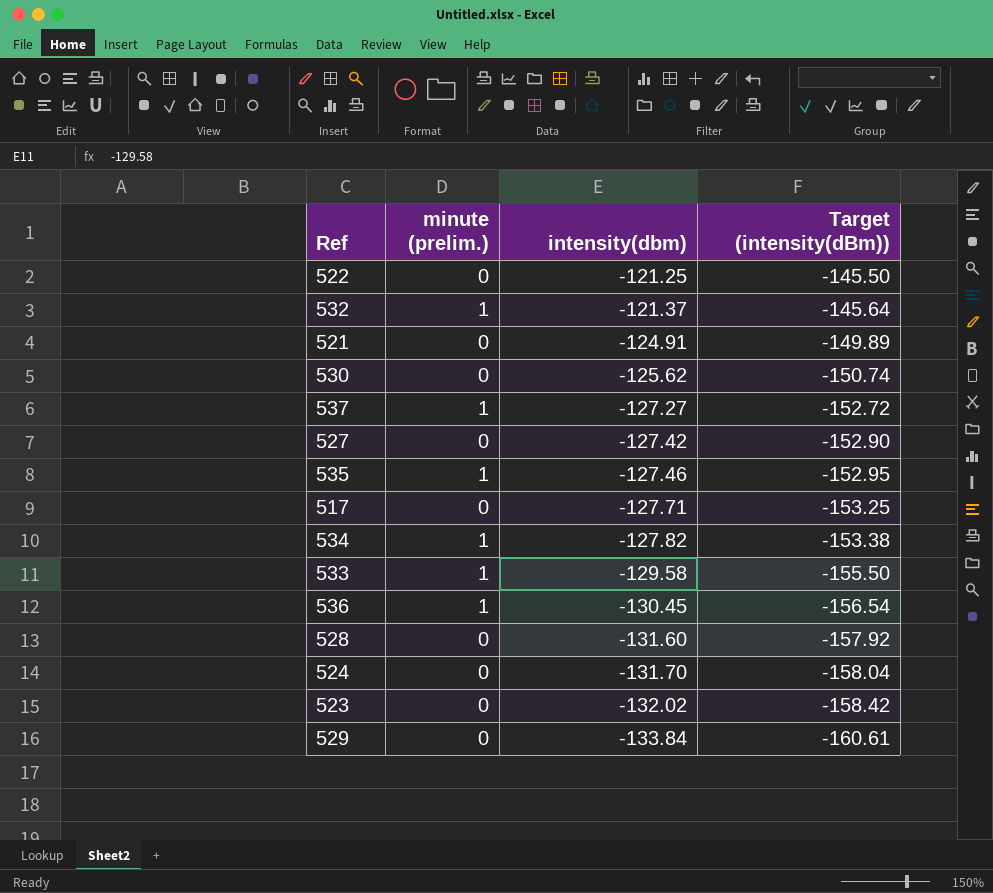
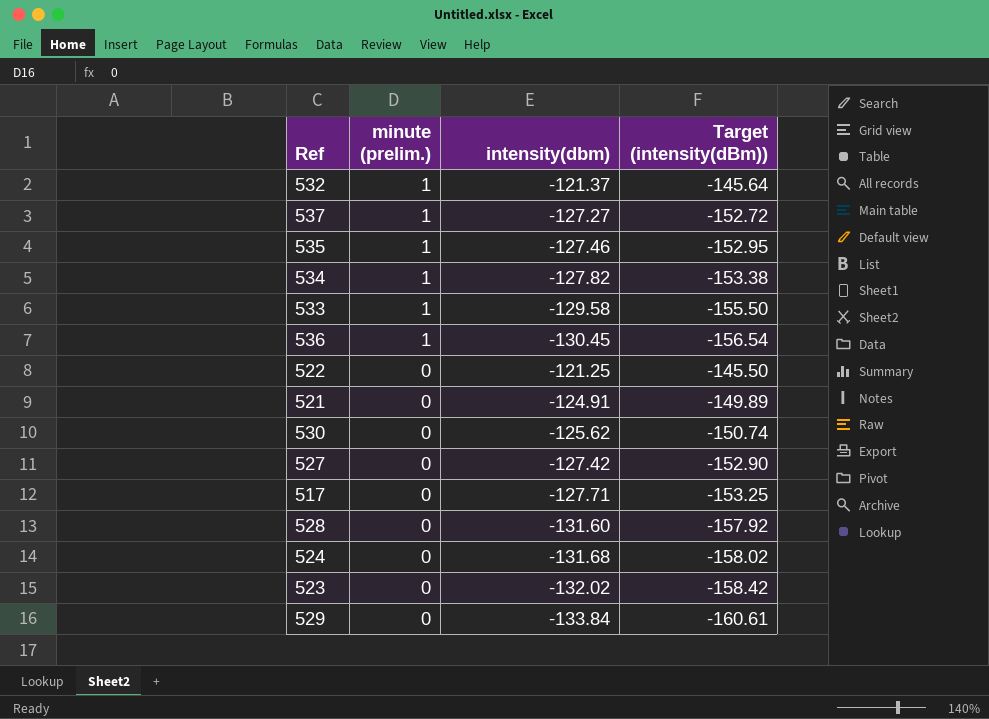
row order: intensity(dbm) descending -> minute (prelim.) descending
524 | intensity(dbm): -131.70 -> -131.68
524 | Target (intensity(dBm)): -158.04 -> -158.02

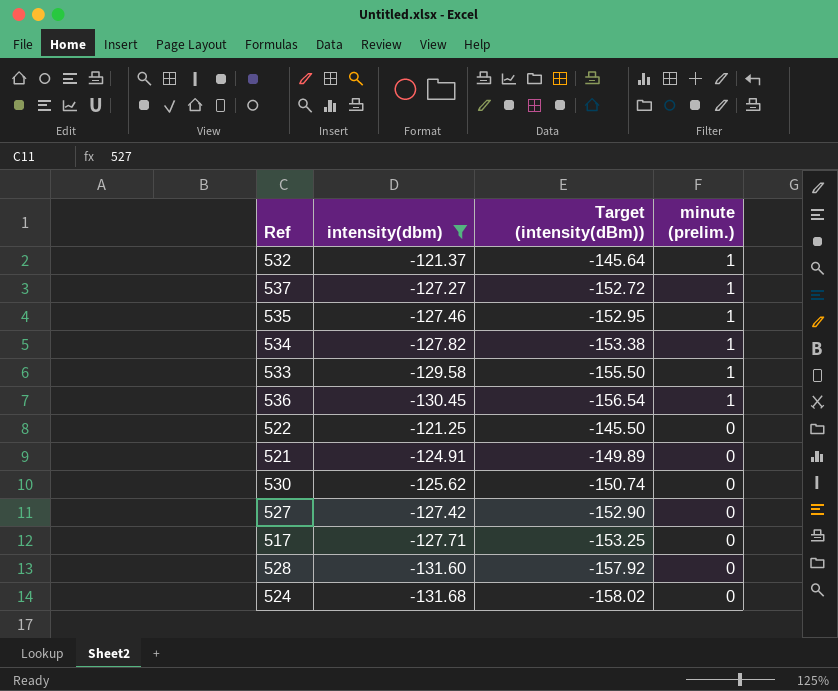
filter: none -> intensity(dbm) >= -131.68
column minute (prelim.) | position: 2 -> 4

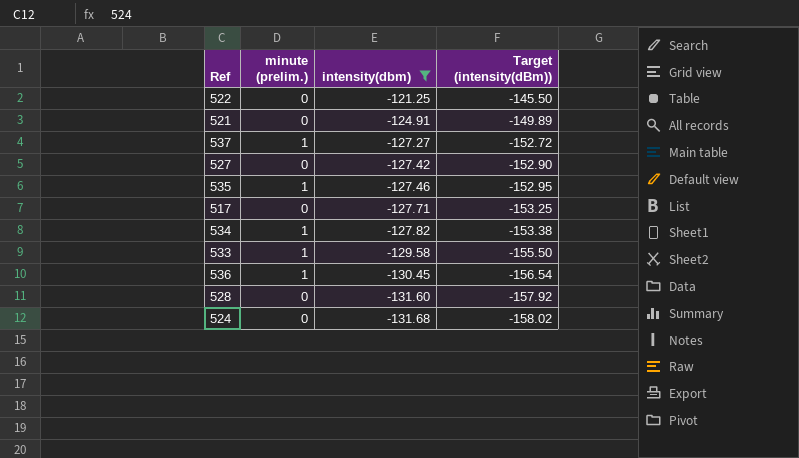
row order: minute (prelim.) descending -> intensity(dbm) descending
column minute (prelim.) | position: 4 -> 2
row 532: -121.37 | -145.64 | 1 -> none
row 530: -125.62 | -150.74 | 0 -> none

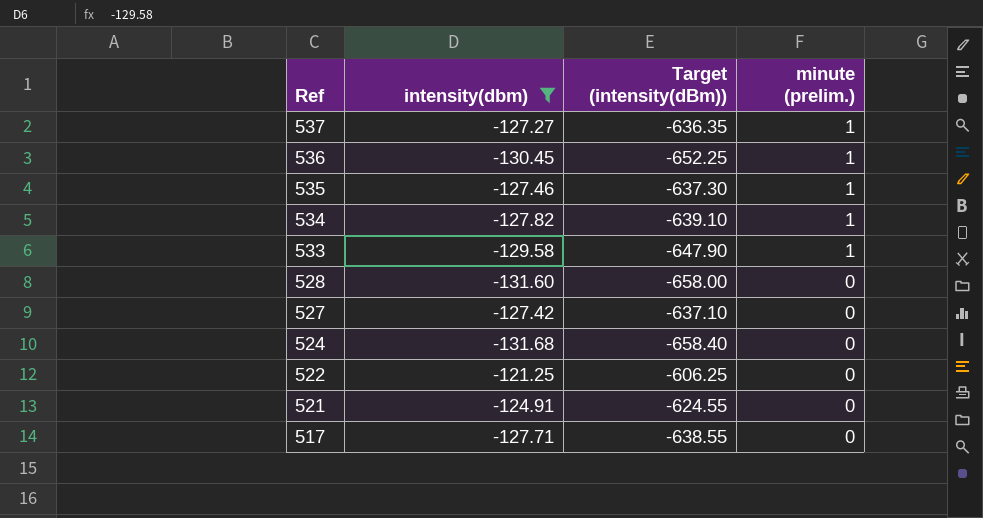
row order: intensity(dbm) descending -> Ref descending
column Target (intensity(dBm)) | formula: [intensity(dbm)] * 1.2 -> [intensity(dbm)] * 5
column minute (prelim.) | position: 2 -> 4

